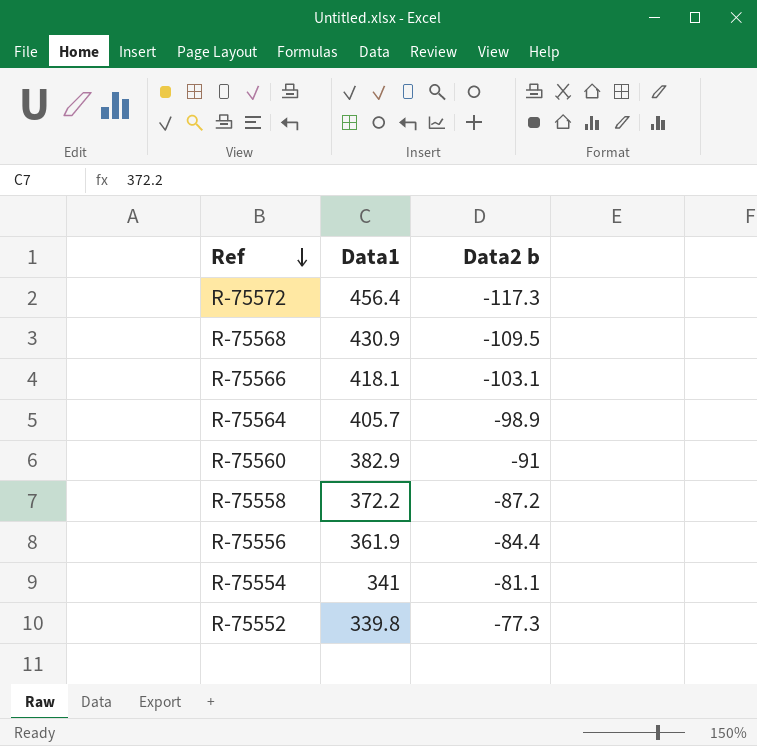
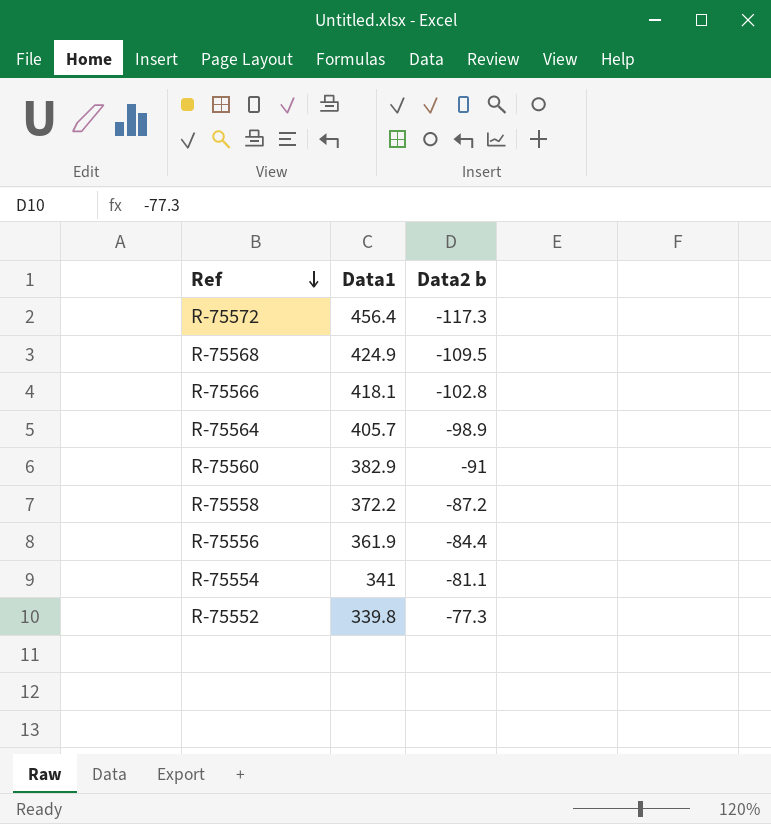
R-75568 | Data1: 430.9 -> 424.9
R-75566 | Data2 b: -103.1 -> -102.8

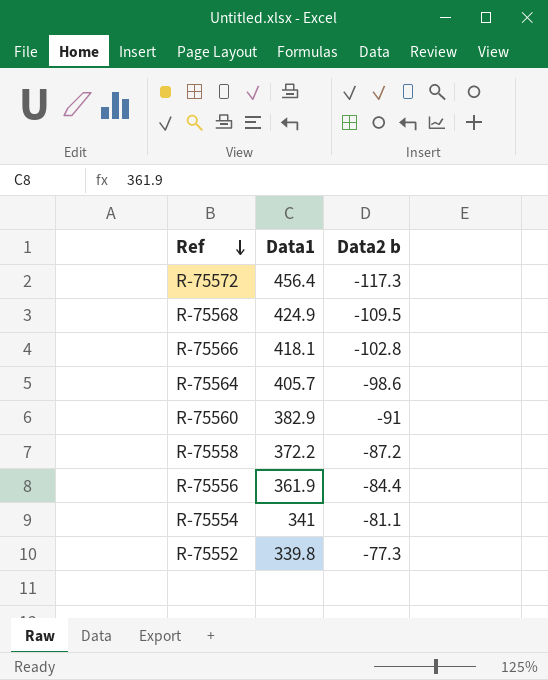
R-75564 | Data2 b: -98.9 -> -98.6

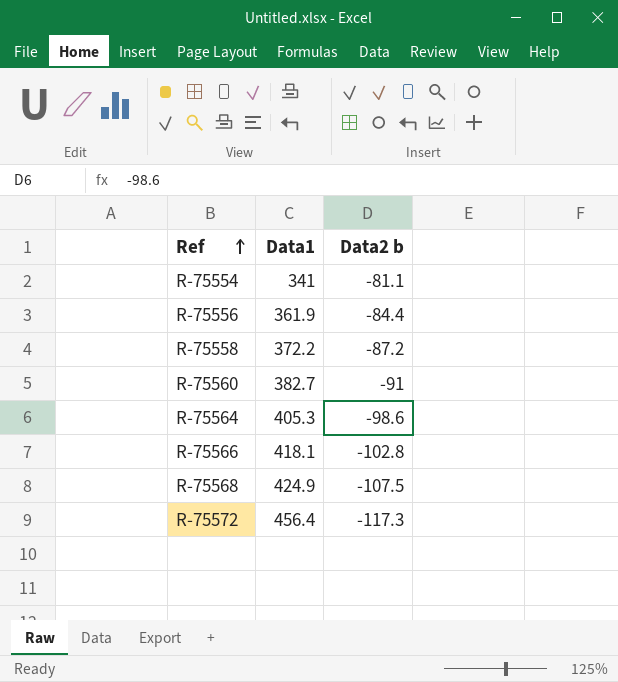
row order: Ref descending -> Ref ascending
row R-75552: 339.8 | -77.3 -> none
R-75560 | Data1: 382.9 -> 382.7
R-75564 | Data1: 405.7 -> 405.3
R-75568 | Data2 b: -109.5 -> -107.5

